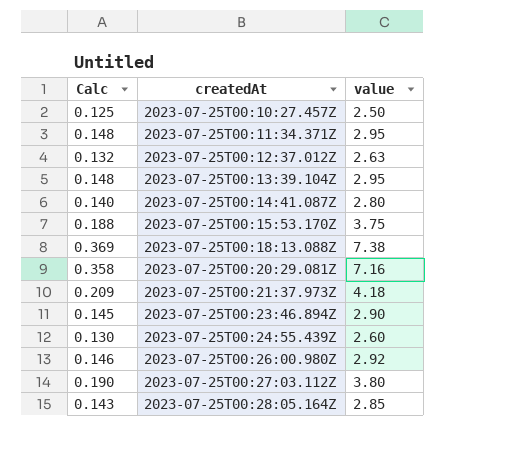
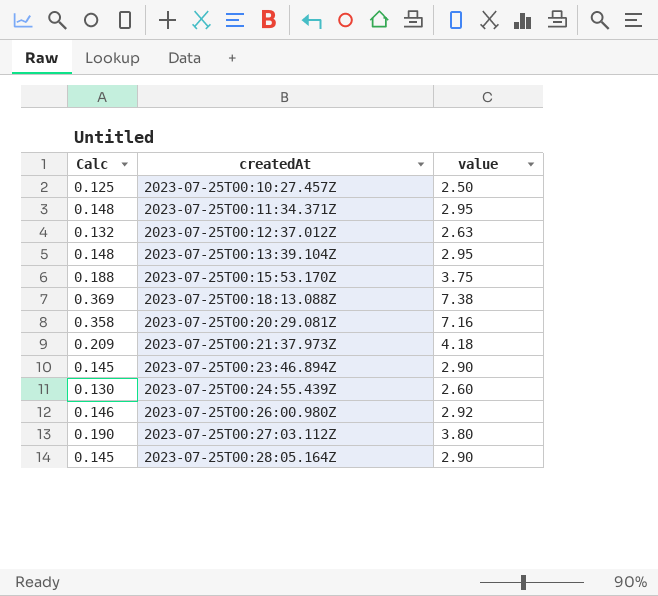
row 2023-07-25T00:14:41.087Z: 0.140 | 2.80 -> none
2023-07-25T00:28:05.164Z | Calc: 0.143 -> 0.145
2023-07-25T00:28:05.164Z | value: 2.85 -> 2.90

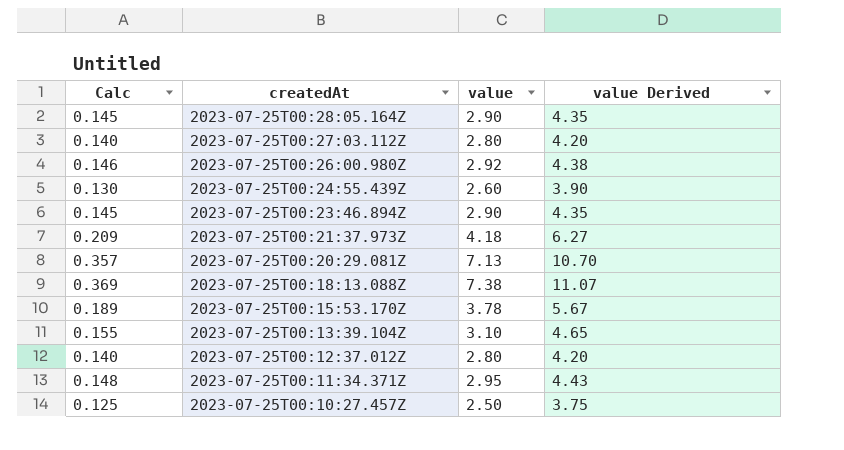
row order: createdAt ascending -> createdAt descending
column value Derived | formula: none -> [value] * 1.5
2023-07-25T00:27:03.112Z | Calc: 0.190 -> 0.140
2023-07-25T00:27:03.112Z | value: 3.80 -> 2.80
2023-07-25T00:20:29.081Z | Calc: 0.358 -> 0.357
2023-07-25T00:20:29.081Z | value: 7.16 -> 7.13
2023-07-25T00:15:53.170Z | Calc: 0.188 -> 0.189
2023-07-25T00:15:53.170Z | value: 3.75 -> 3.78
2023-07-25T00:13:39.104Z | Calc: 0.148 -> 0.155
2023-07-25T00:13:39.104Z | value: 2.95 -> 3.10
2023-07-25T00:12:37.012Z | Calc: 0.132 -> 0.140
2023-07-25T00:12:37.012Z | value: 2.63 -> 2.80

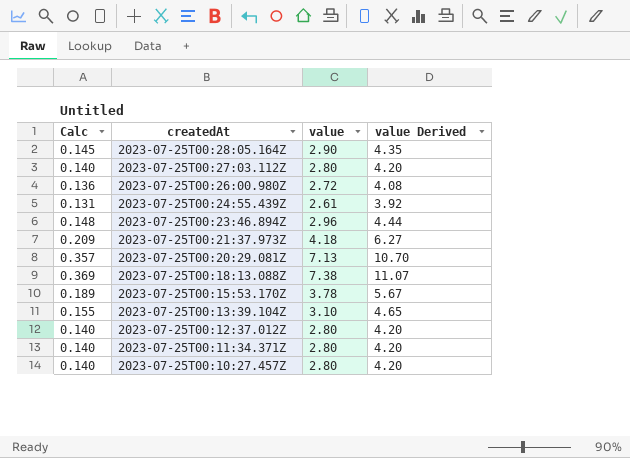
2023-07-25T00:26:00.980Z | Calc: 0.146 -> 0.136
2023-07-25T00:26:00.980Z | value: 2.92 -> 2.72
2023-07-25T00:26:00.980Z | value Derived: 4.38 -> 4.08
2023-07-25T00:24:55.439Z | Calc: 0.130 -> 0.131
2023-07-25T00:24:55.439Z | value: 2.60 -> 2.61
2023-07-25T00:24:55.439Z | value Derived: 3.90 -> 3.92
2023-07-25T00:23:46.894Z | Calc: 0.145 -> 0.148
2023-07-25T00:23:46.894Z | value: 2.90 -> 2.96
2023-07-25T00:23:46.894Z | value Derived: 4.35 -> 4.44
2023-07-25T00:11:34.371Z | Calc: 0.148 -> 0.140
2023-07-25T00:11:34.371Z | value: 2.95 -> 2.80
2023-07-25T00:11:34.371Z | value Derived: 4.43 -> 4.20
2023-07-25T00:10:27.457Z | Calc: 0.125 -> 0.140
2023-07-25T00:10:27.457Z | value: 2.50 -> 2.80
2023-07-25T00:10:27.457Z | value Derived: 3.75 -> 4.20

